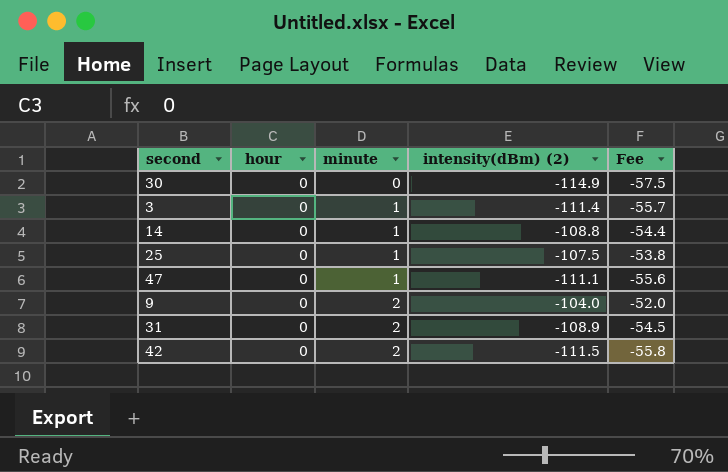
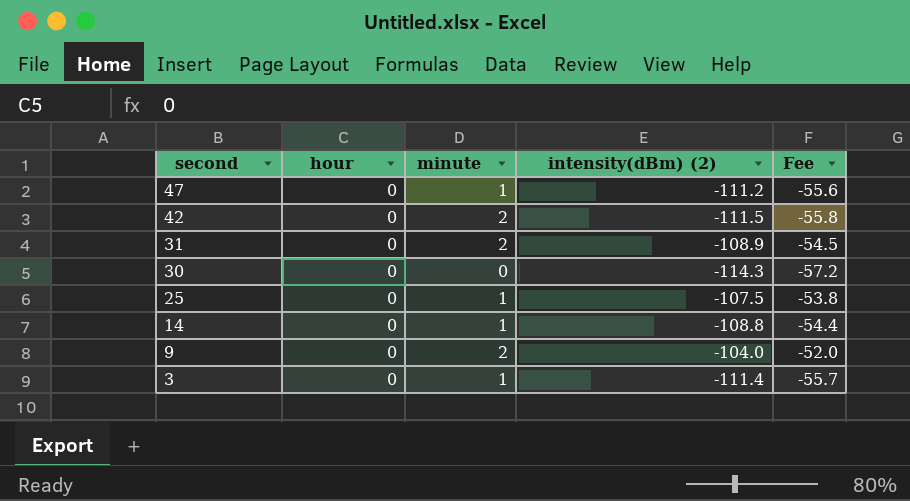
row order: minute ascending -> second descending
47 | intensity(dBm) (2): -111.1 -> -111.2
30 | intensity(dBm) (2): -114.9 -> -114.3
30 | Fee: -57.5 -> -57.2

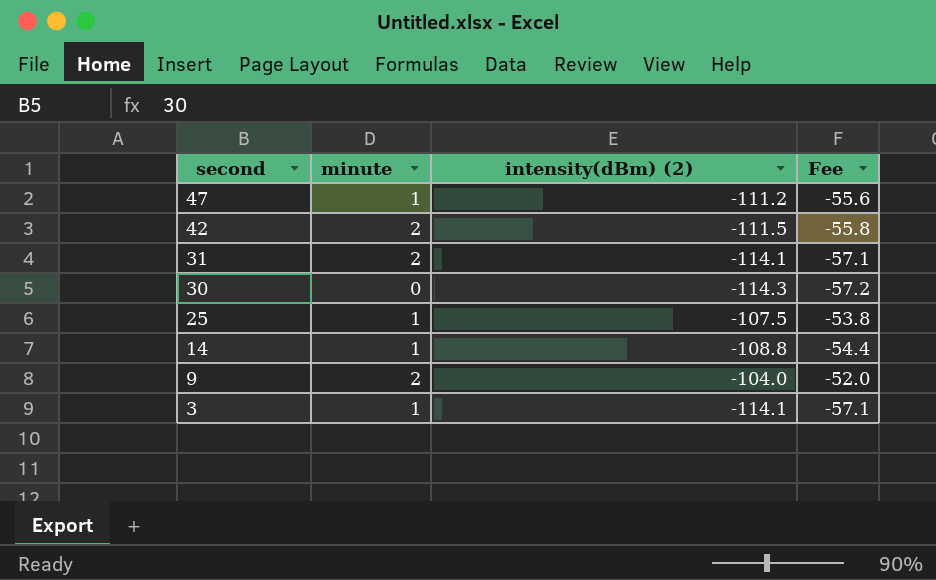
column hour | position: 2 -> none
31 | intensity(dBm) (2): -108.9 -> -114.1
31 | Fee: -54.5 -> -57.1
3 | intensity(dBm) (2): -111.4 -> -114.1
3 | Fee: -55.7 -> -57.1

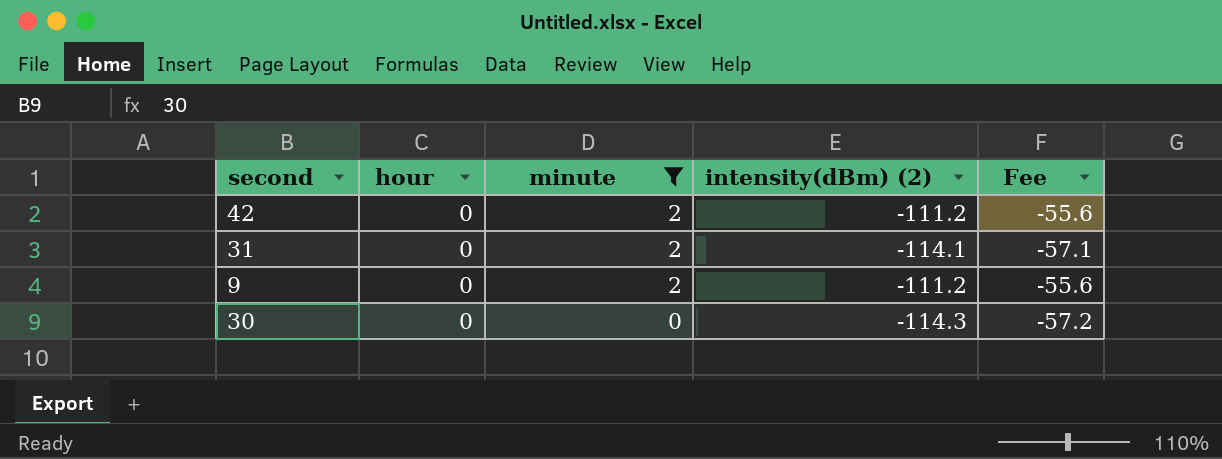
filter: none -> minute != 1
row order: second descending -> minute descending
column hour | position: none -> 2
42 | intensity(dBm) (2): -111.5 -> -111.2
42 | Fee: -55.8 -> -55.6
9 | intensity(dBm) (2): -104.0 -> -111.2
9 | Fee: -52.0 -> -55.6

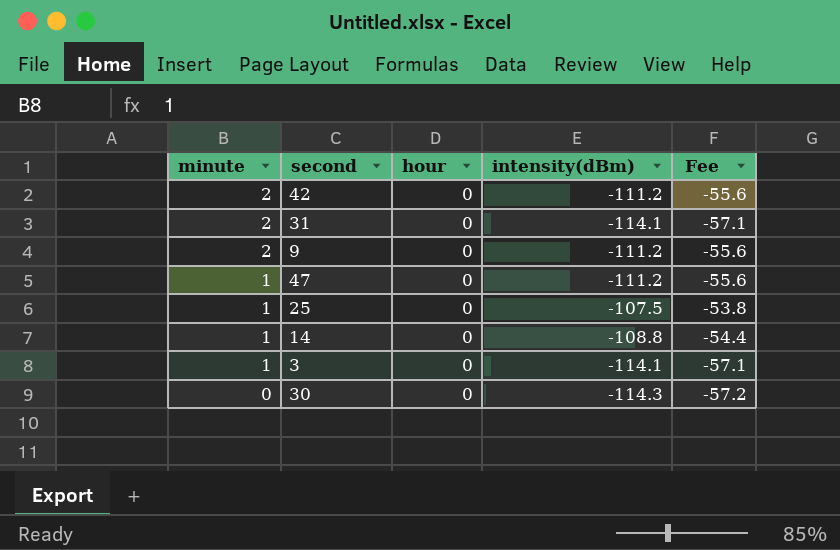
filter: minute != 1 -> none
column minute | position: 3 -> 1
column name: intensity(dBm) (2) -> intensity(dBm)

